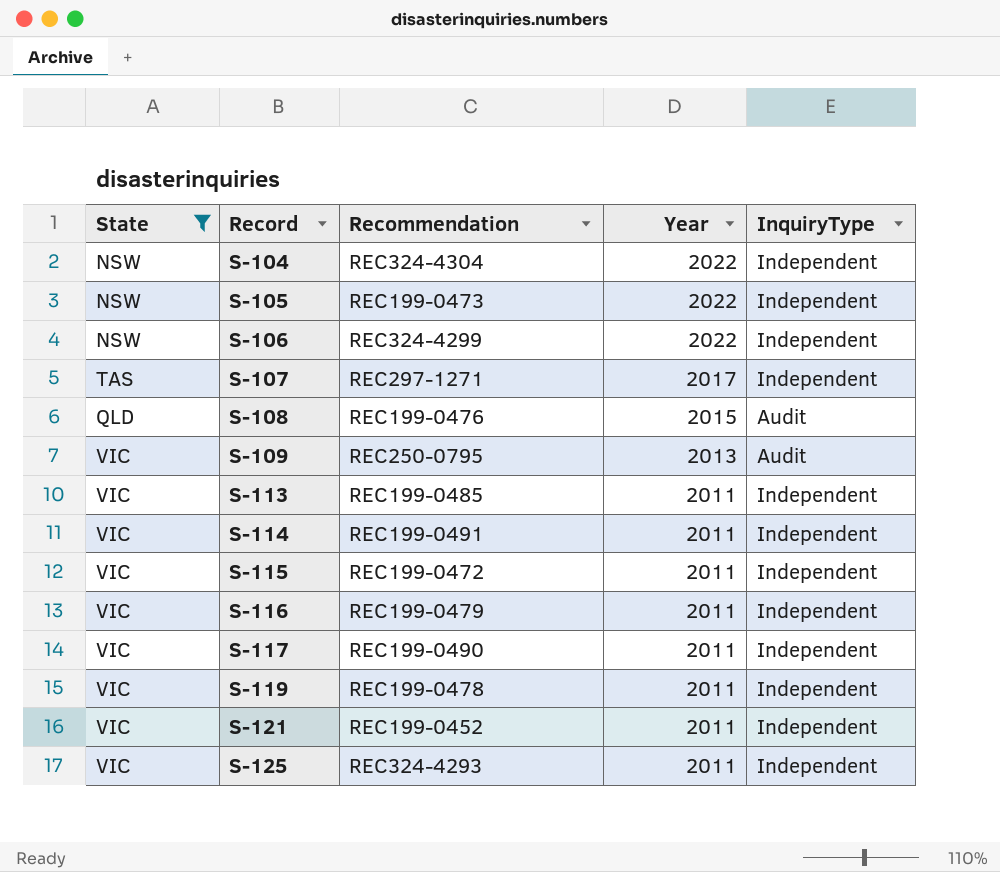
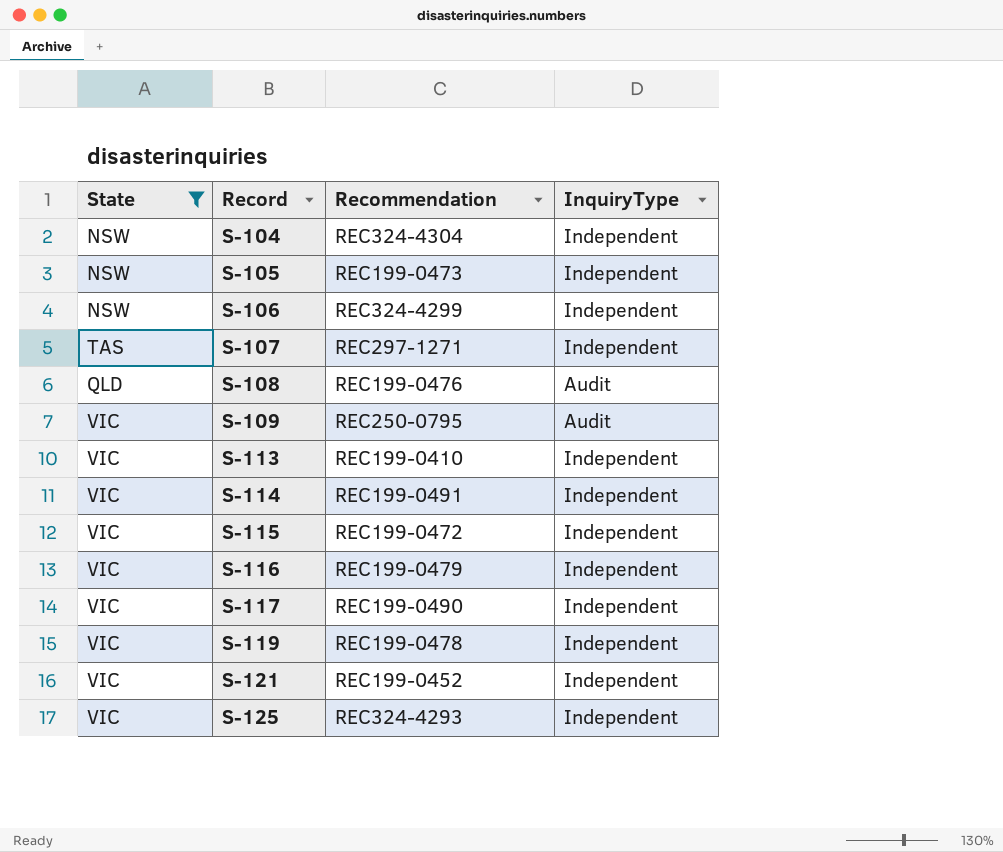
column Year | position: 4 -> none
S-113 | Recommendation: REC199-0485 -> REC199-0410

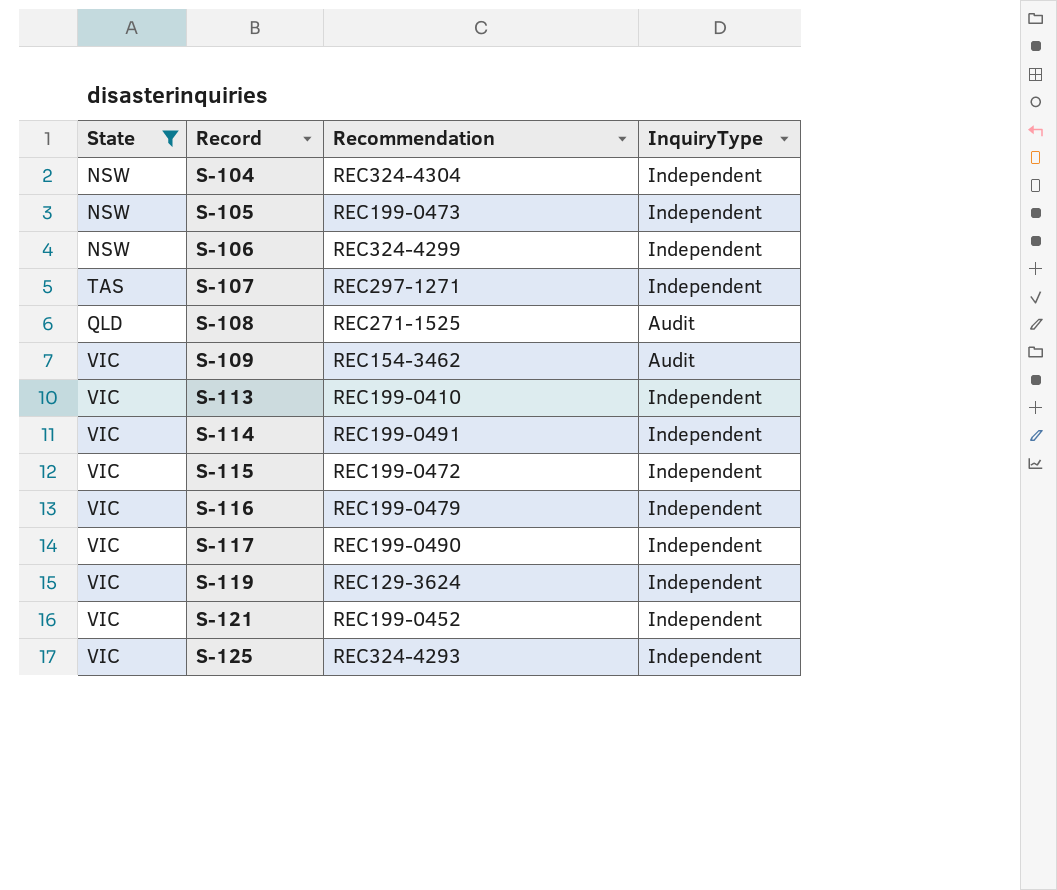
S-108 | Recommendation: REC199-0476 -> REC271-1525
S-109 | Recommendation: REC250-0795 -> REC154-3462
S-119 | Recommendation: REC199-0478 -> REC129-3624

